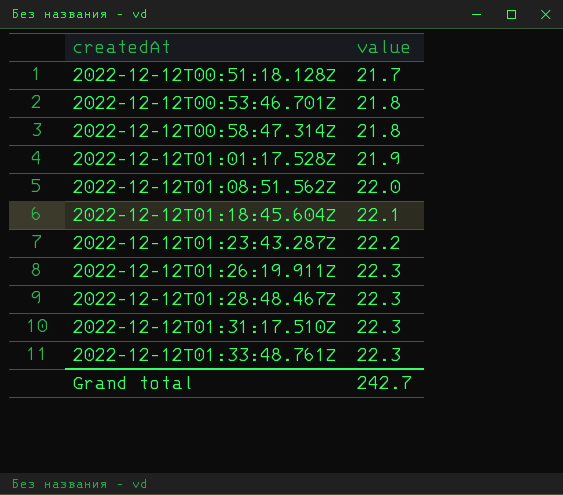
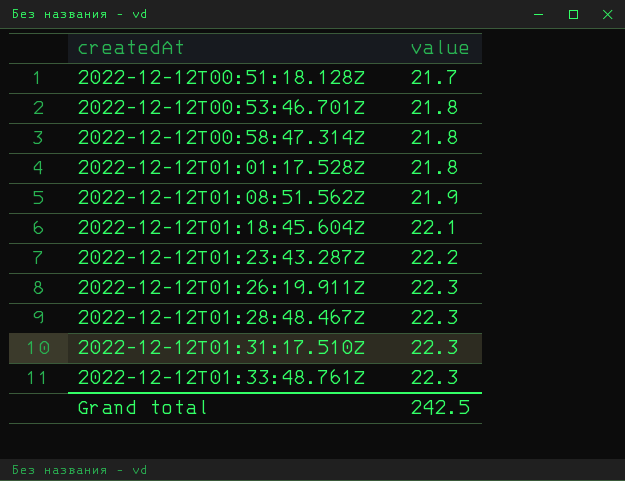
2022-12-12T01:01:17.528Z | value: 21.9 -> 21.8
2022-12-12T01:08:51.562Z | value: 22.0 -> 21.9
Grand total | value: 242.7 -> 242.5

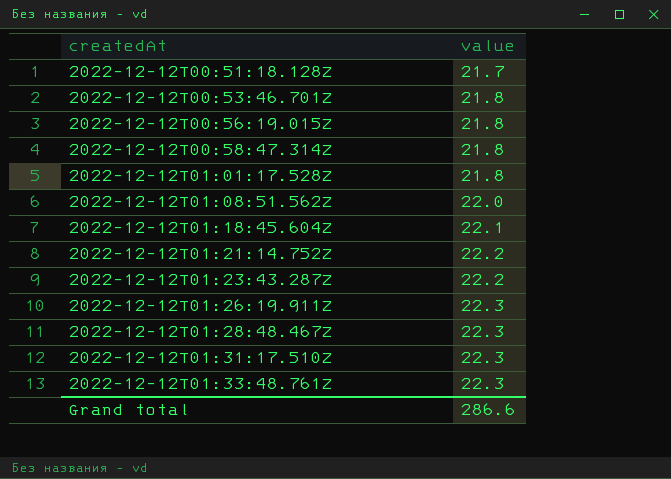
row 2022-12-12T00:56:19.015Z: none -> 21.8
2022-12-12T01:08:51.562Z | value: 21.9 -> 22.0
row 2022-12-12T01:21:14.752Z: none -> 22.2
Grand total | value: 242.5 -> 286.6

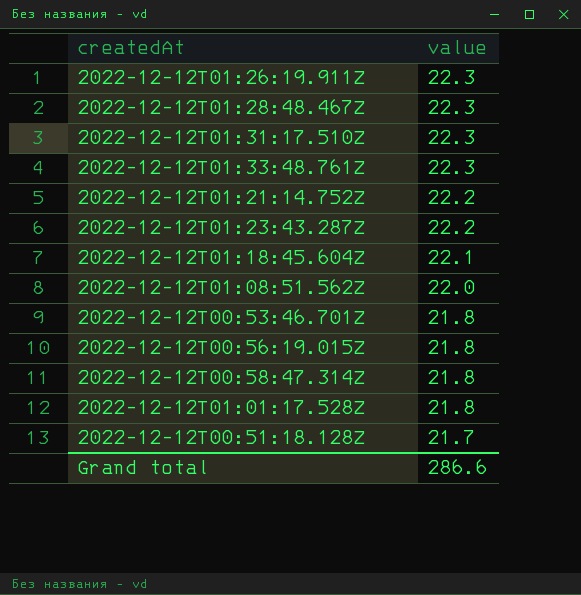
row order: createdAt ascending -> value descending

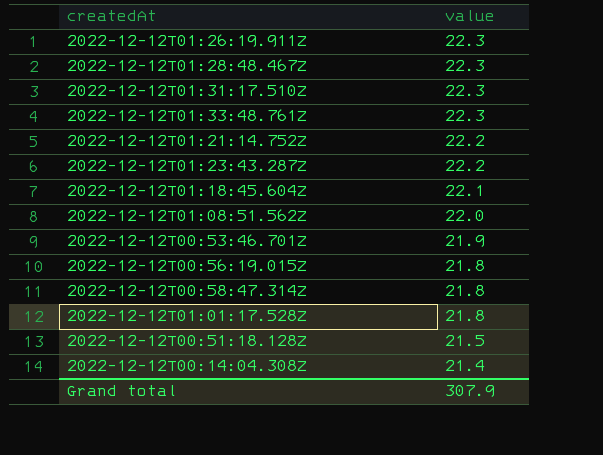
2022-12-12T00:53:46.701Z | value: 21.8 -> 21.9
2022-12-12T00:51:18.128Z | value: 21.7 -> 21.5
row 2022-12-12T00:14:04.308Z: none -> 21.4
Grand total | value: 286.6 -> 307.9

